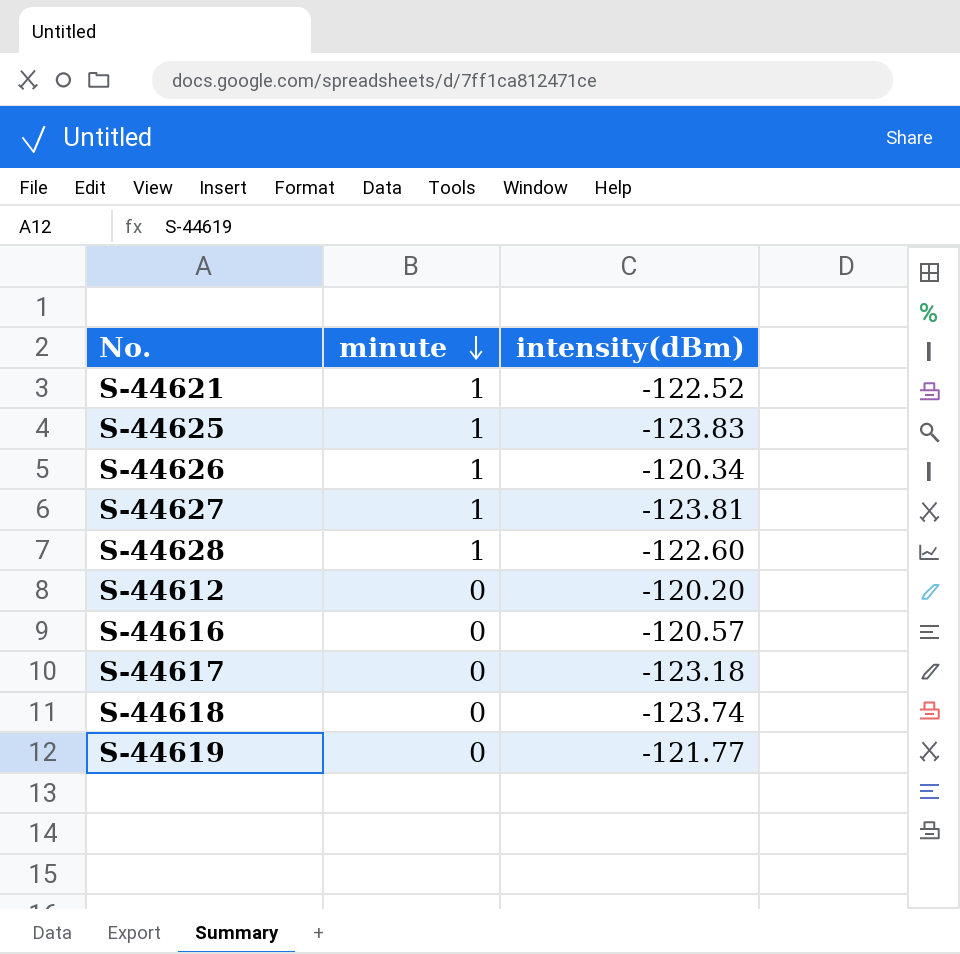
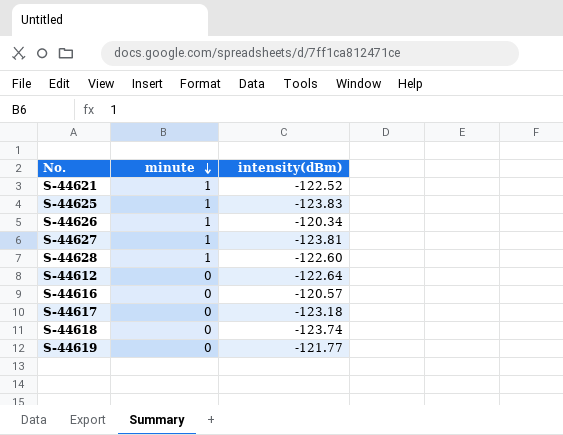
S-44612 | intensity(dBm): -120.20 -> -122.64

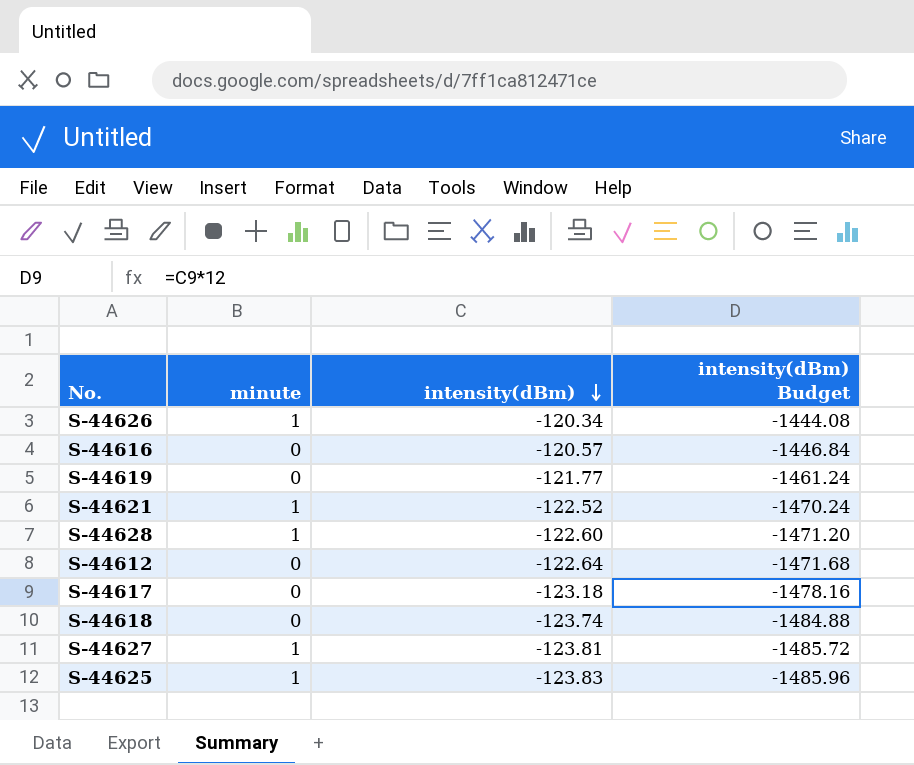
row order: minute descending -> intensity(dBm) descending
column intensity(dBm) Budget | formula: none -> [intensity(dBm)] * 12

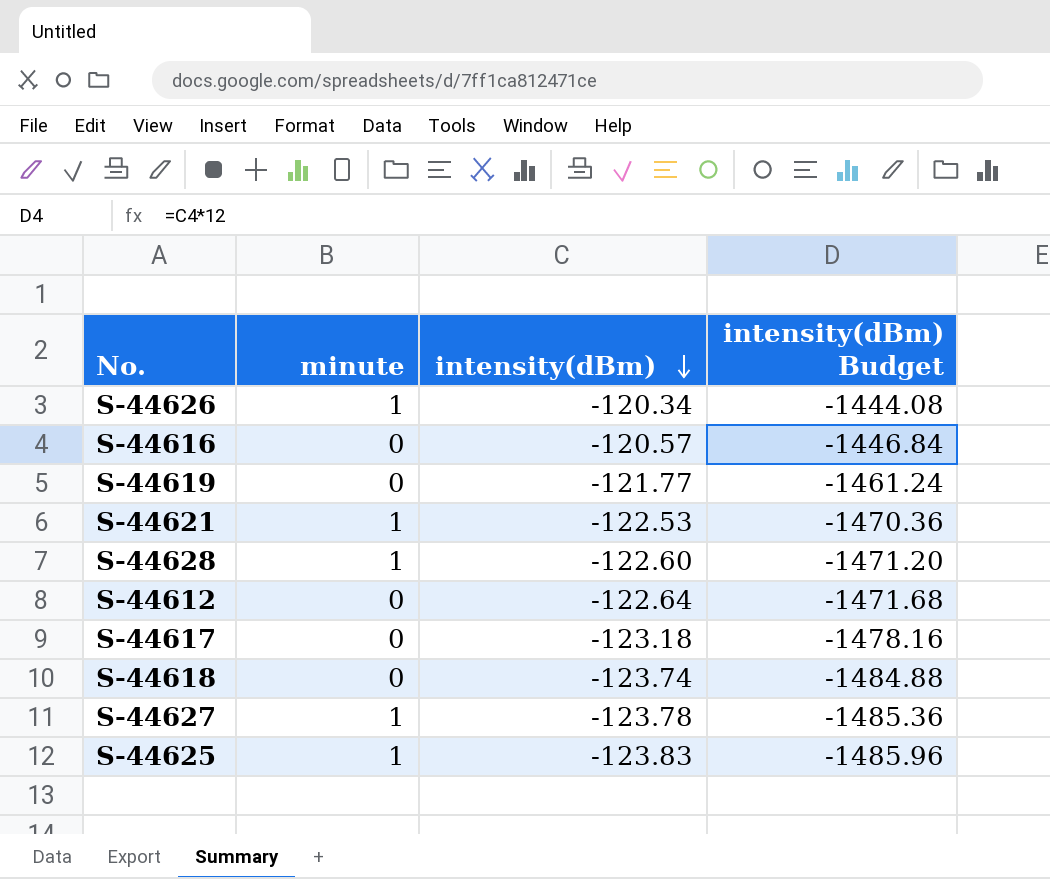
S-44621 | intensity(dBm): -122.52 -> -122.53
S-44621 | intensity(dBm) Budget: -1470.24 -> -1470.36
S-44627 | intensity(dBm): -123.81 -> -123.78
S-44627 | intensity(dBm) Budget: -1485.72 -> -1485.36

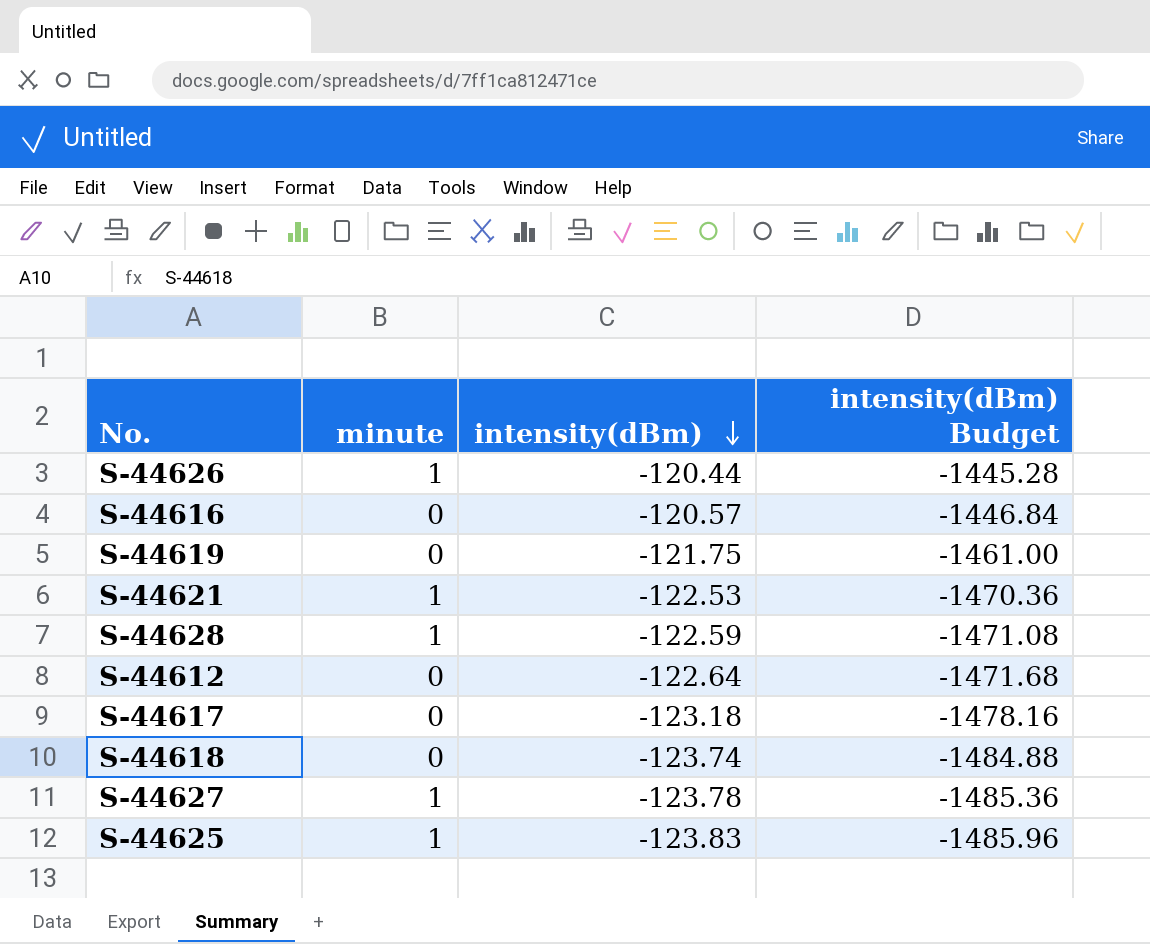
S-44626 | intensity(dBm): -120.34 -> -120.44
S-44626 | intensity(dBm) Budget: -1444.08 -> -1445.28
S-44619 | intensity(dBm): -121.77 -> -121.75
S-44619 | intensity(dBm) Budget: -1461.24 -> -1461.00
S-44628 | intensity(dBm): -122.60 -> -122.59
S-44628 | intensity(dBm) Budget: -1471.20 -> -1471.08

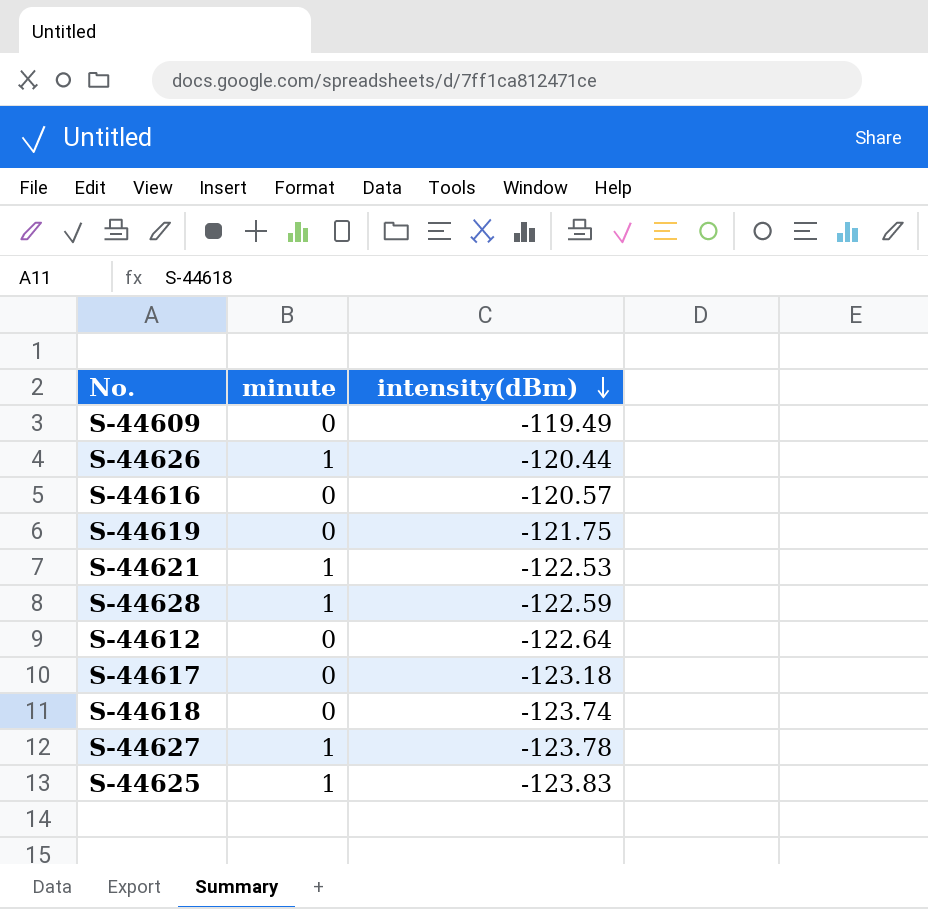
column intensity(dBm) Budget | formula: [intensity(dBm)] * 12 -> none
row S-44609: none -> 0 | -119.49

